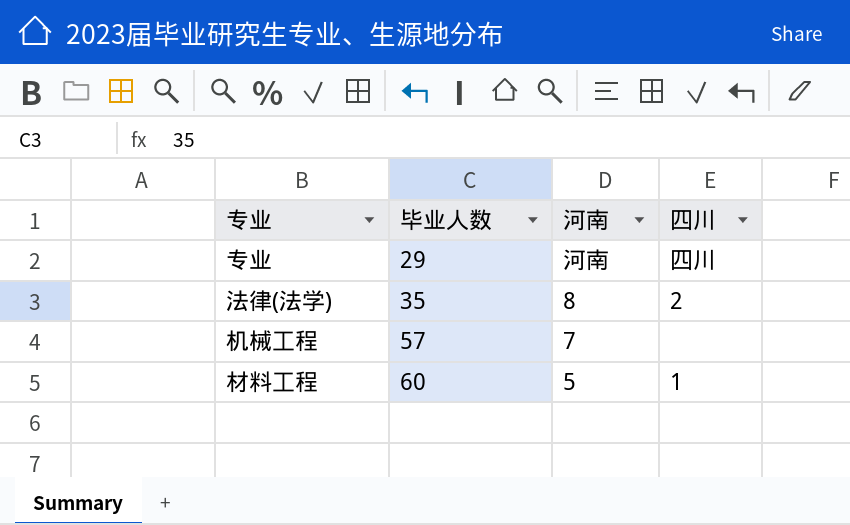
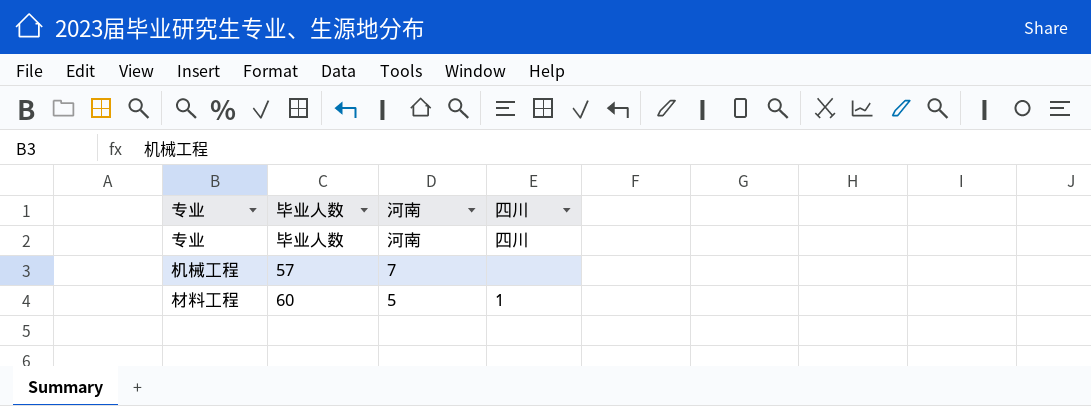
row 法律(法学): 35 | 8 | 2 -> none
专业 | 毕业人数: 29 -> 毕业人数

